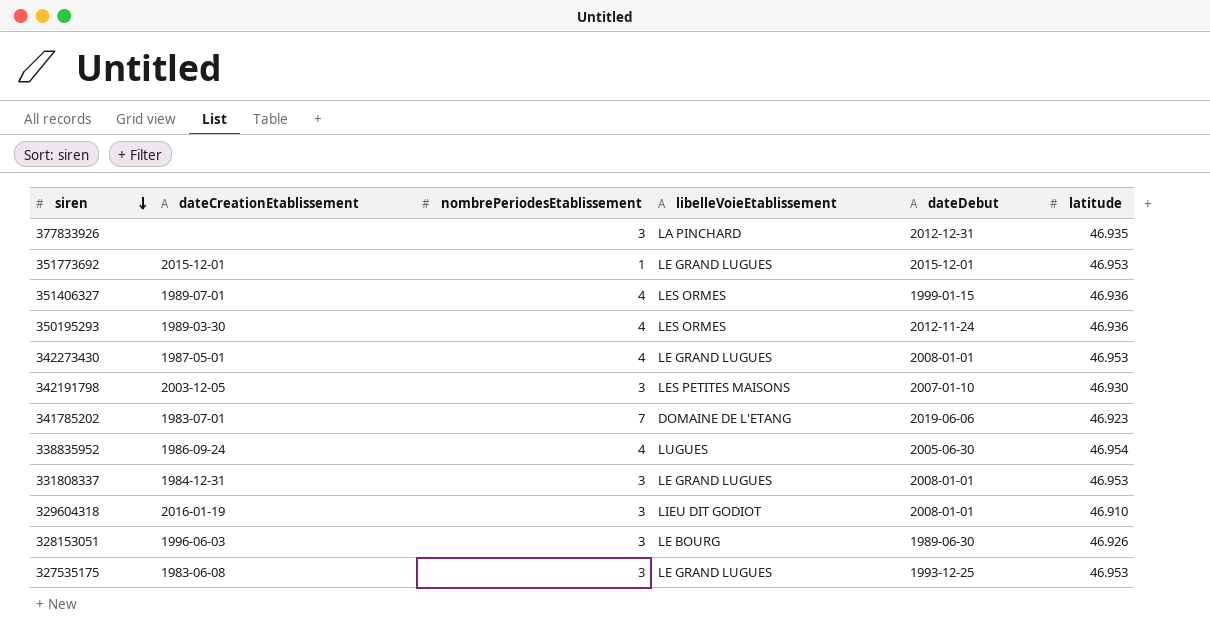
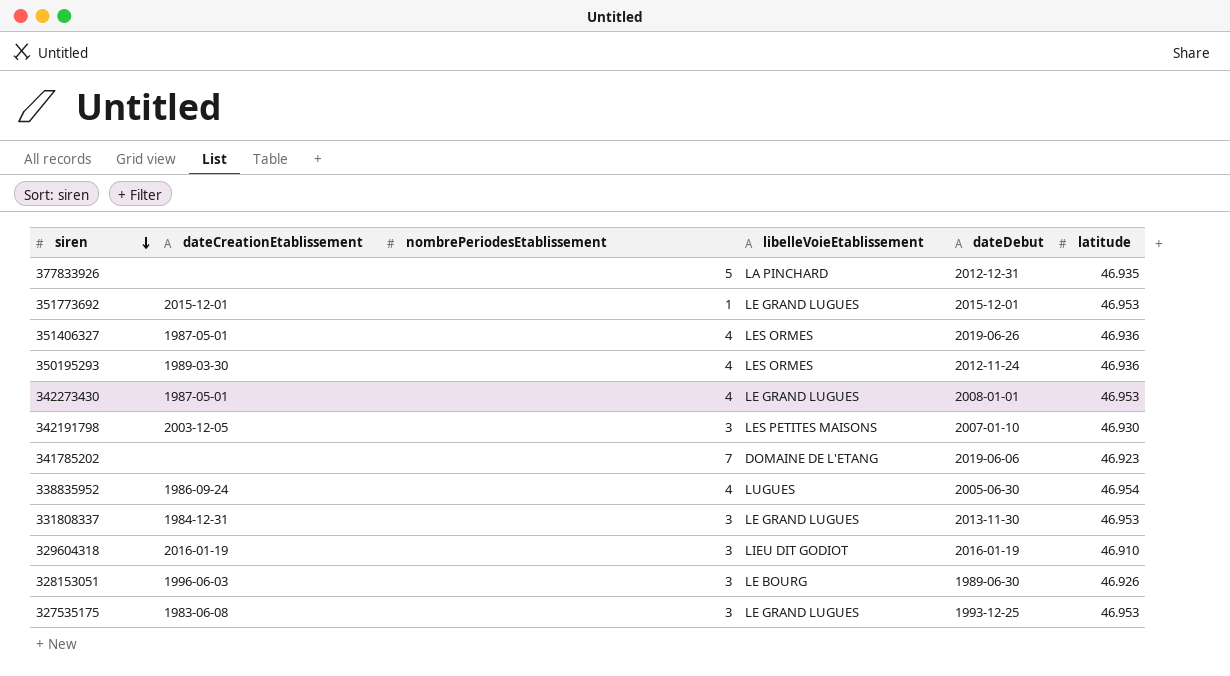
377833926 | nombrePeriodesEtablissement: 3 -> 5
351406327 | dateCreationEtablissement: 1989-07-01 -> 1987-05-01
351406327 | dateDebut: 1999-01-15 -> 2019-06-26
341785202 | dateCreationEtablissement: 1983-07-01 -> none
331808337 | dateDebut: 2008-01-01 -> 2013-11-30
329604318 | dateDebut: 2008-01-01 -> 2016-01-19

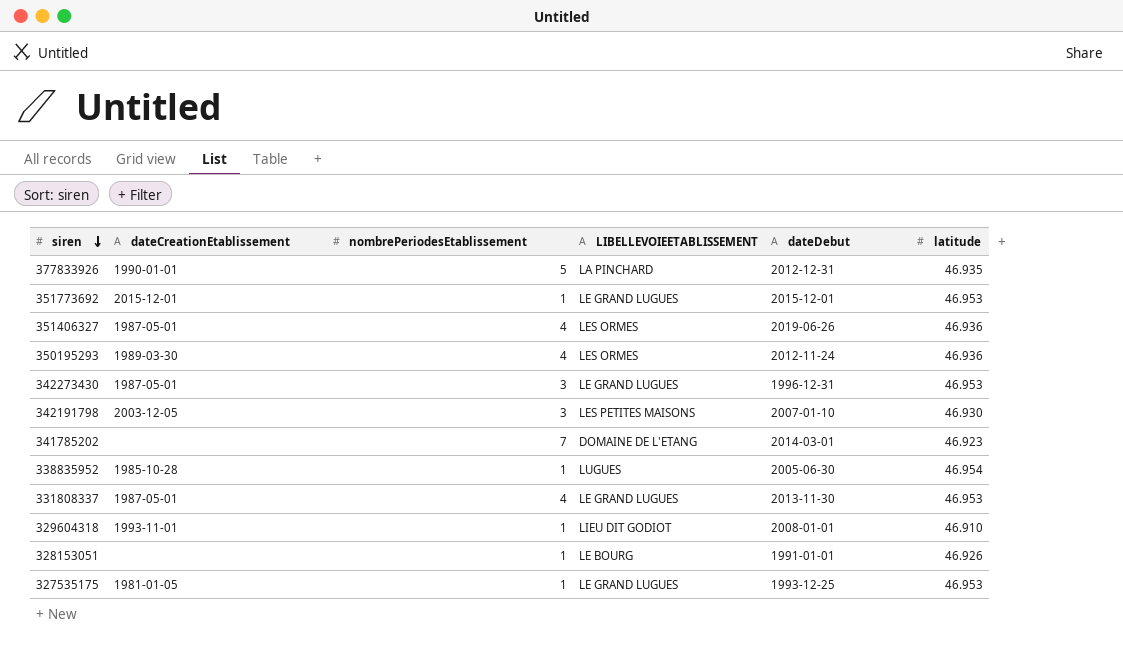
column name: libelleVoieEtablissement -> LIBELLEVOIEETABLISSEMENT
377833926 | dateCreationEtablissement: none -> 1990-01-01
342273430 | nombrePeriodesEtablissement: 4 -> 3
342273430 | dateDebut: 2008-01-01 -> 1996-12-31
341785202 | dateDebut: 2019-06-06 -> 2014-03-01
338835952 | dateCreationEtablissement: 1986-09-24 -> 1985-10-28
338835952 | nombrePeriodesEtablissement: 4 -> 1
331808337 | dateCreationEtablissement: 1984-12-31 -> 1987-05-01
331808337 | nombrePeriodesEtablissement: 3 -> 4
329604318 | dateCreationEtablissement: 2016-01-19 -> 1993-11-01
329604318 | nombrePeriodesEtablissement: 3 -> 1
329604318 | dateDebut: 2016-01-19 -> 2008-01-01
328153051 | dateCreationEtablissement: 1996-06-03 -> none
328153051 | nombrePeriodesEtablissement: 3 -> 1
328153051 | dateDebut: 1989-06-30 -> 1991-01-01
327535175 | dateCreationEtablissement: 1983-06-08 -> 1981-01-05
327535175 | nombrePeriodesEtablissement: 3 -> 1

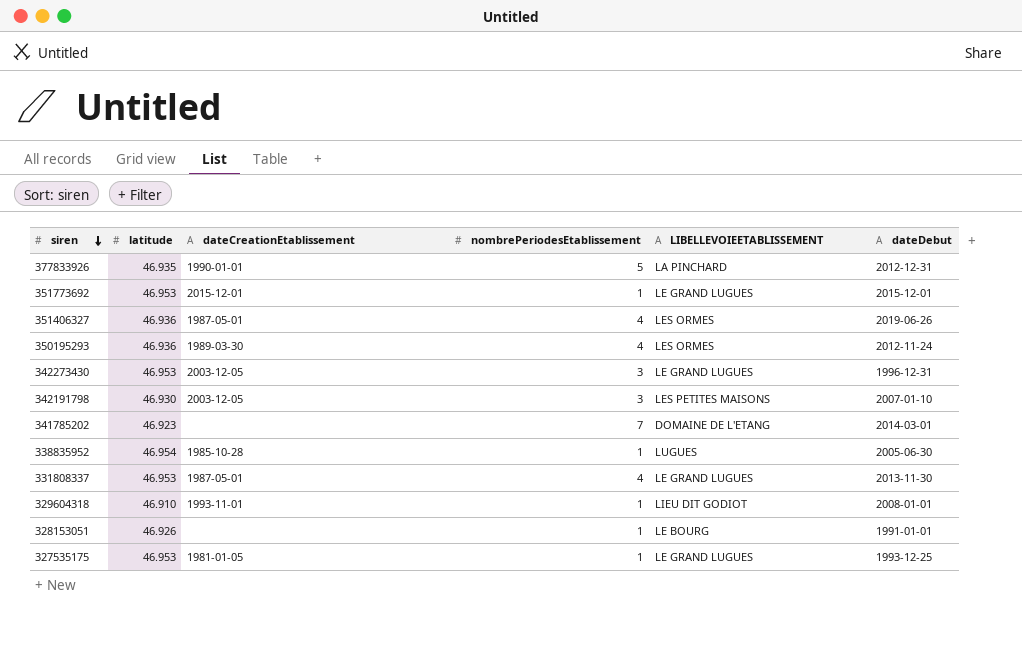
column latitude | position: 6 -> 2
342273430 | dateCreationEtablissement: 1987-05-01 -> 2003-12-05

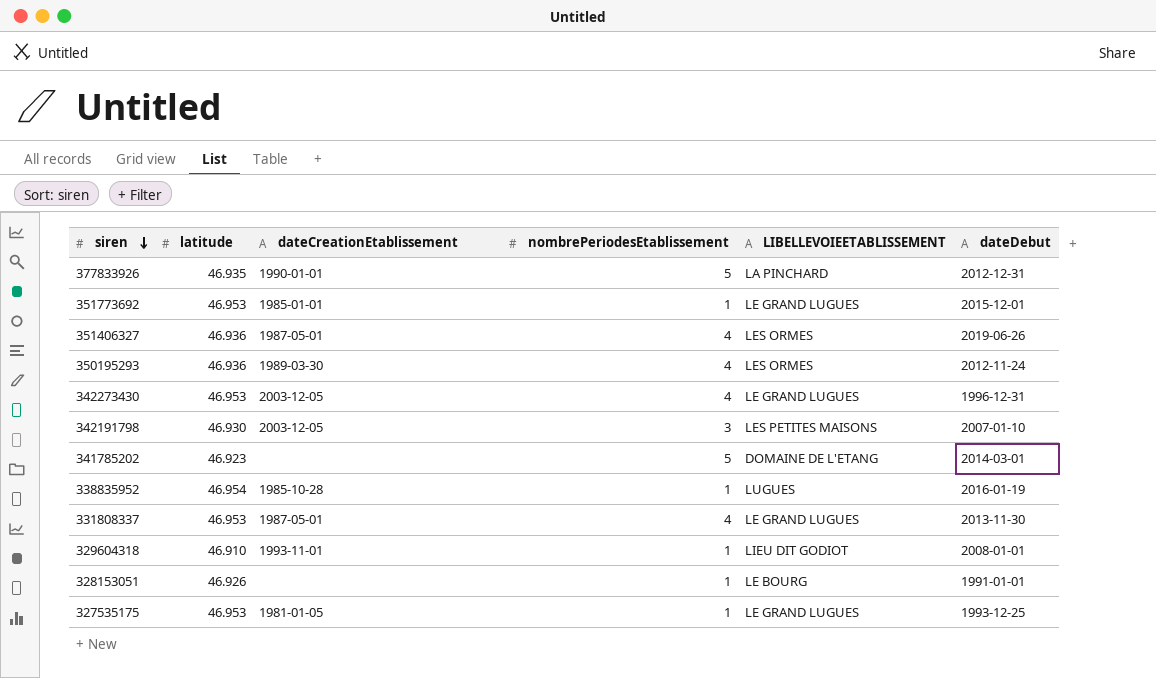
351773692 | dateCreationEtablissement: 2015-12-01 -> 1985-01-01
342273430 | nombrePeriodesEtablissement: 3 -> 4
341785202 | nombrePeriodesEtablissement: 7 -> 5
338835952 | dateDebut: 2005-06-30 -> 2016-01-19

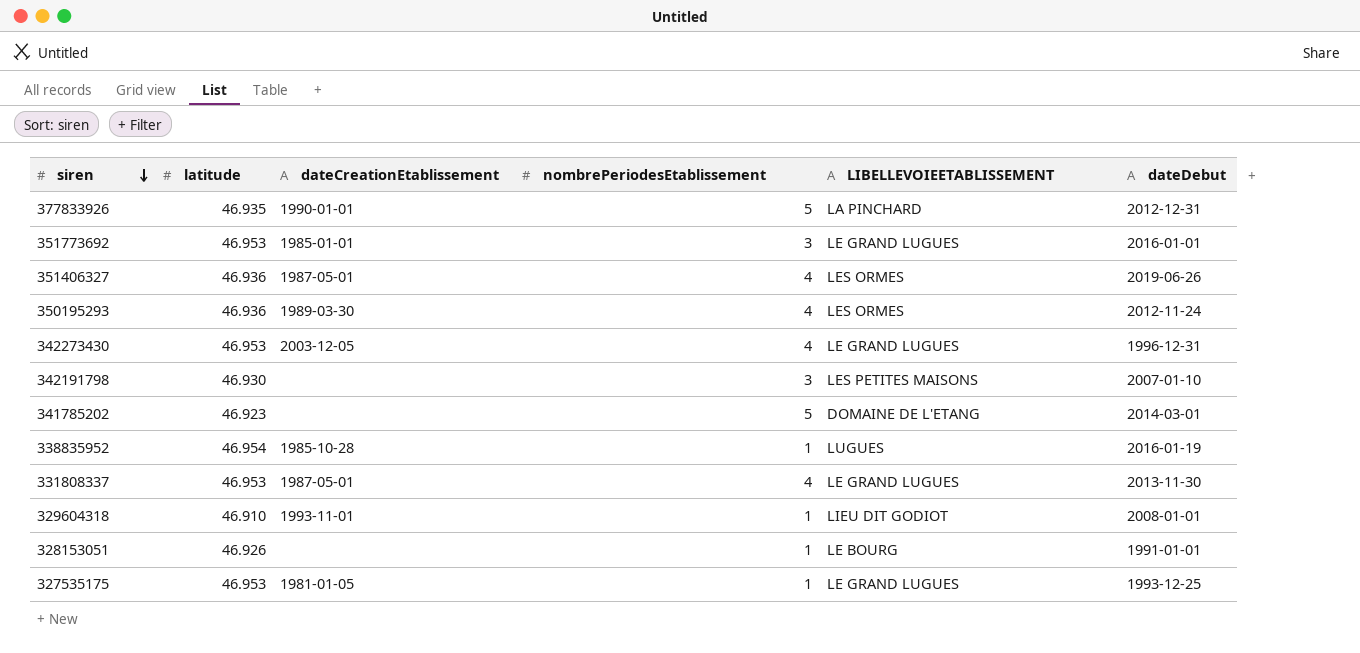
351773692 | nombrePeriodesEtablissement: 1 -> 3
351773692 | dateDebut: 2015-12-01 -> 2016-01-01
342191798 | dateCreationEtablissement: 2003-12-05 -> none

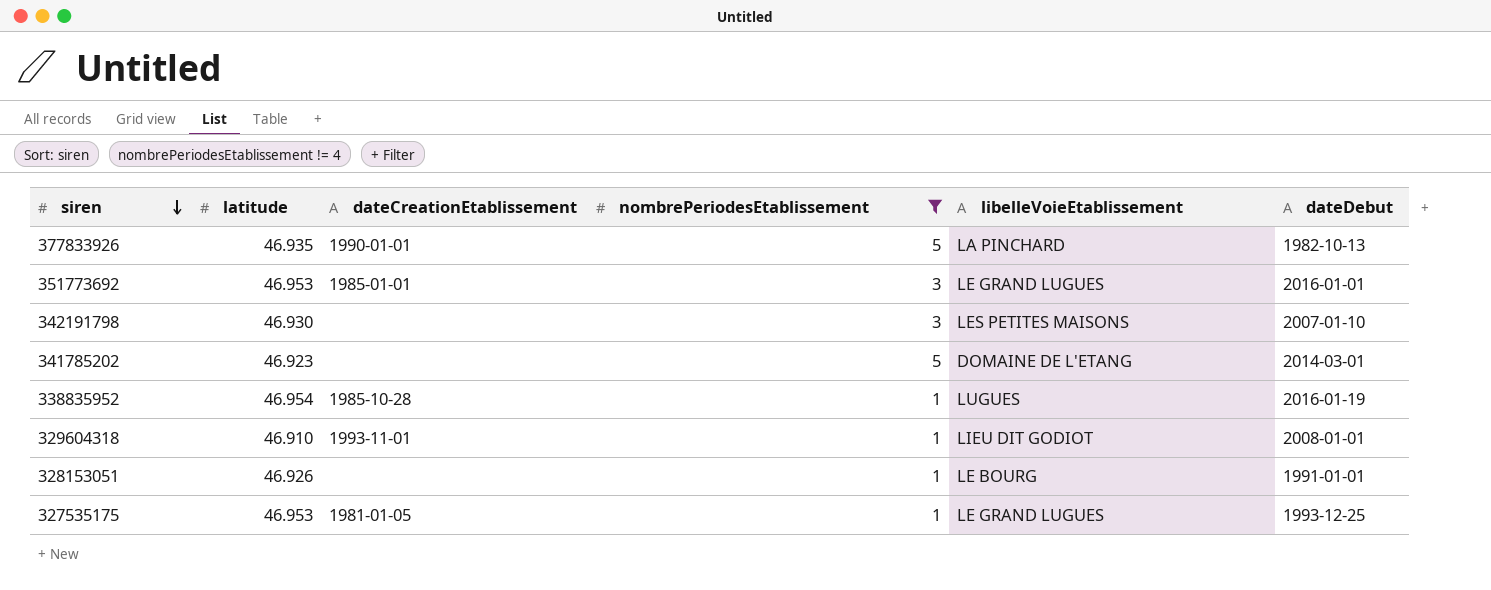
filter: none -> nombrePeriodesEtablissement != 4
column name: LIBELLEVOIEETABLISSEMENT -> libelleVoieEtablissement
377833926 | dateDebut: 2012-12-31 -> 1982-10-13

